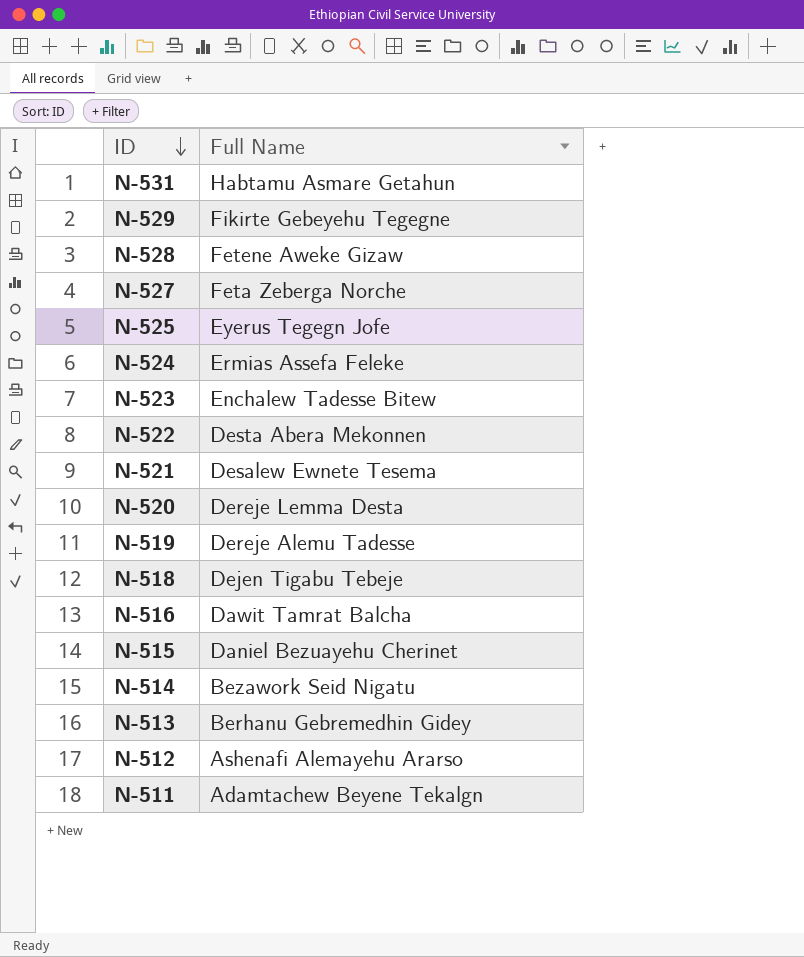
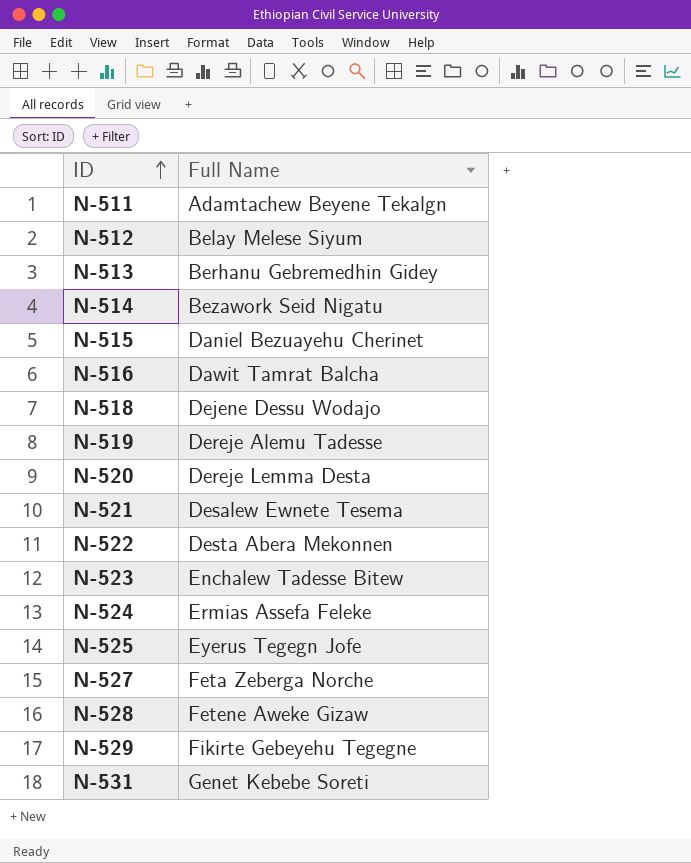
row order: ID descending -> ID ascending
N-512 | Full Name: Ashenafi Alemayehu Ararso -> Belay Melese Siyum
N-518 | Full Name: Dejen Tigabu Tebeje -> Dejene Dessu Wodajo
N-531 | Full Name: Habtamu Asmare Getahun -> Genet Kebebe Soreti

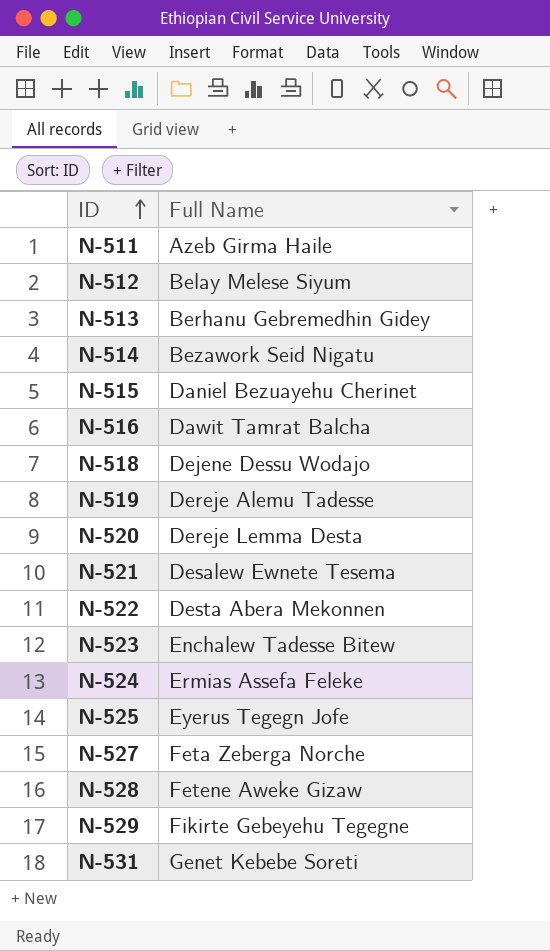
N-511 | Full Name: Adamtachew Beyene Tekalgn -> Azeb Girma Haile

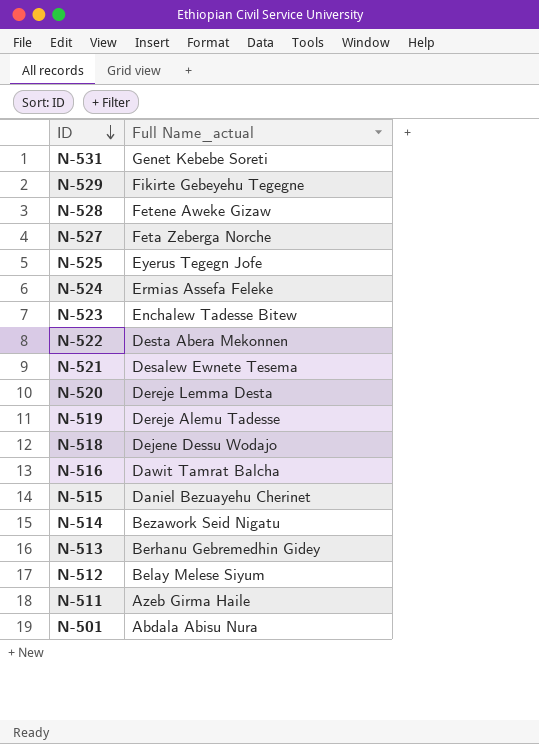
row order: ID ascending -> ID descending
column name: Full Name -> Full Name_actual
row N-501: none -> Abdala Abisu Nura

